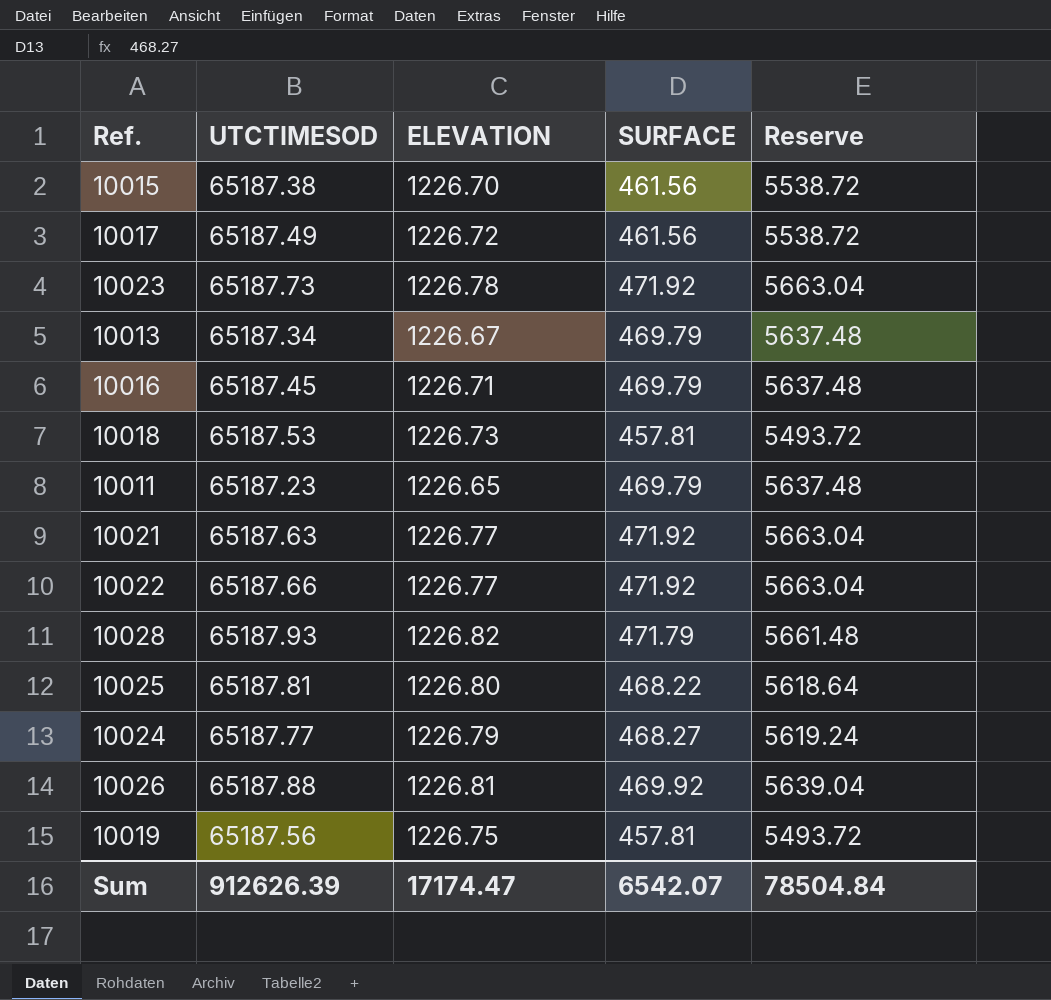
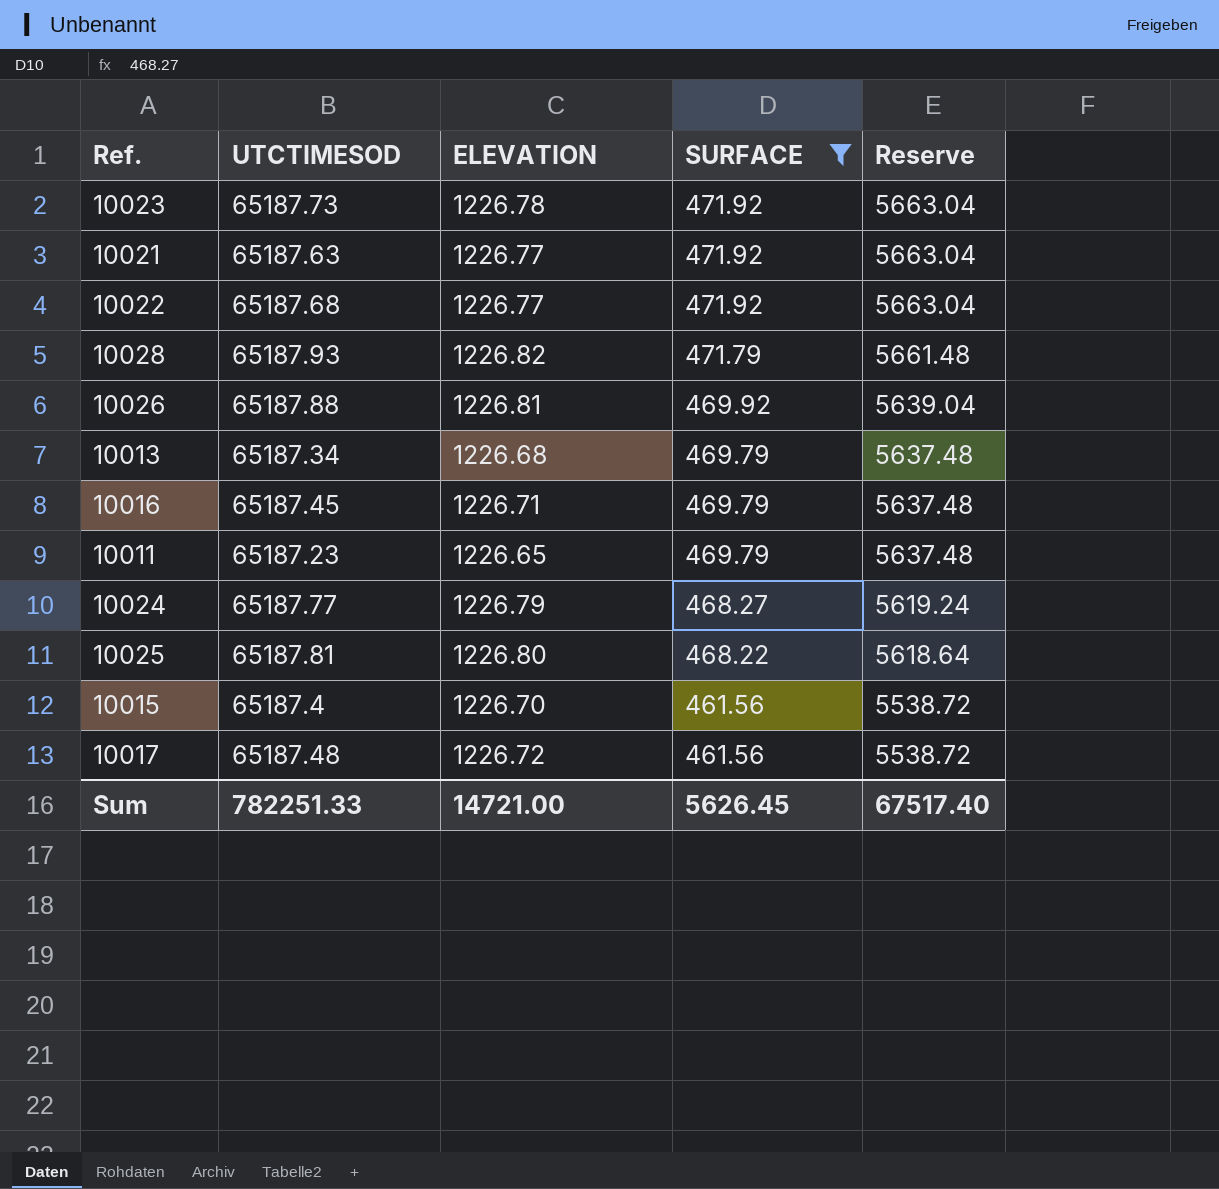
filter: none -> SURFACE != 457.81
row order: none -> SURFACE descending
10022 | UTCTIMESOD: 65187.66 -> 65187.68
10013 | ELEVATION: 1226.67 -> 1226.68
10015 | UTCTIMESOD: 65187.38 -> 65187.4
10017 | UTCTIMESOD: 65187.49 -> 65187.48
Sum | UTCTIMESOD: 912626.39 -> 782251.33
Sum | ELEVATION: 17174.47 -> 14721.00
Sum | SURFACE: 6542.07 -> 5626.45
Sum | Reserve: 78504.84 -> 67517.40

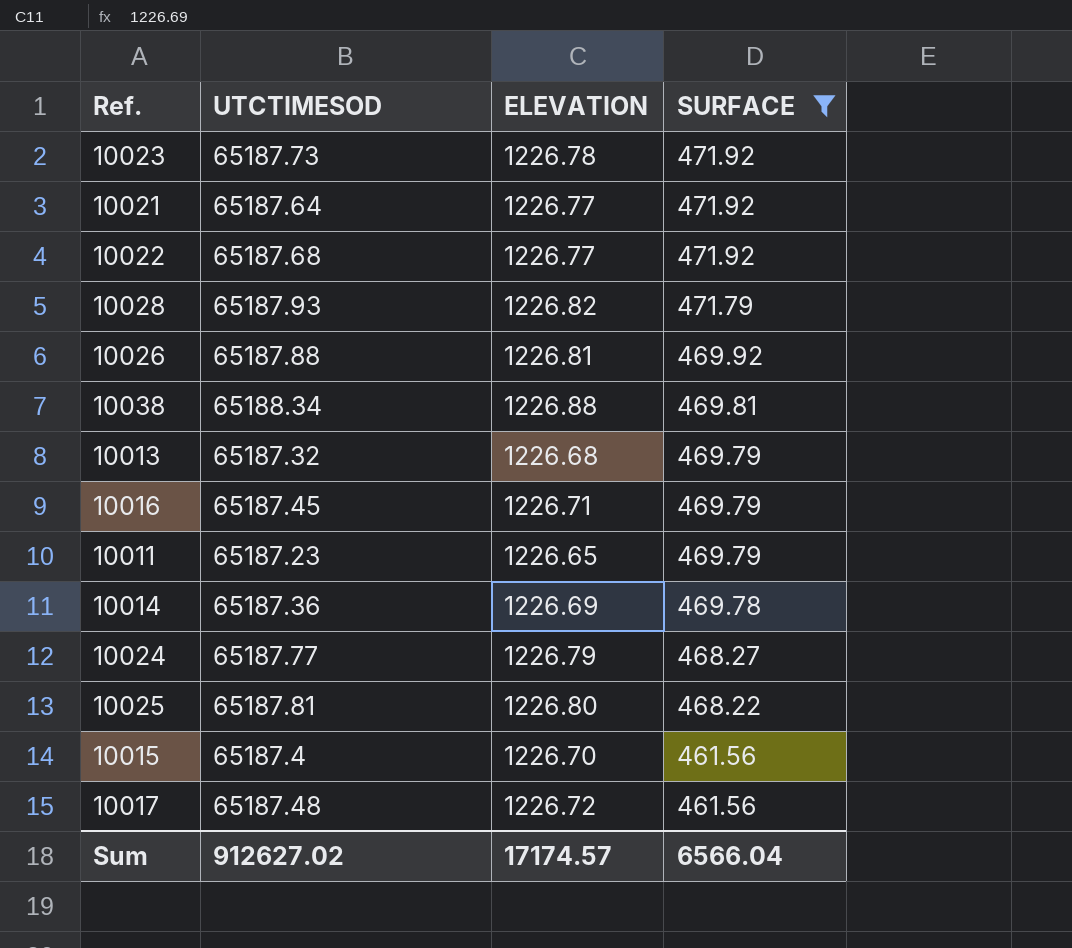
column Reserve | formula: [SURFACE] * 12 -> none
10021 | UTCTIMESOD: 65187.63 -> 65187.64
row 10038: none -> 65188.34 | 1226.88 | 469.81
10013 | UTCTIMESOD: 65187.34 -> 65187.32
row 10014: none -> 65187.36 | 1226.69 | 469.78
Sum | UTCTIMESOD: 782251.33 -> 912627.02
Sum | ELEVATION: 14721.00 -> 17174.57
Sum | SURFACE: 5626.45 -> 6566.04

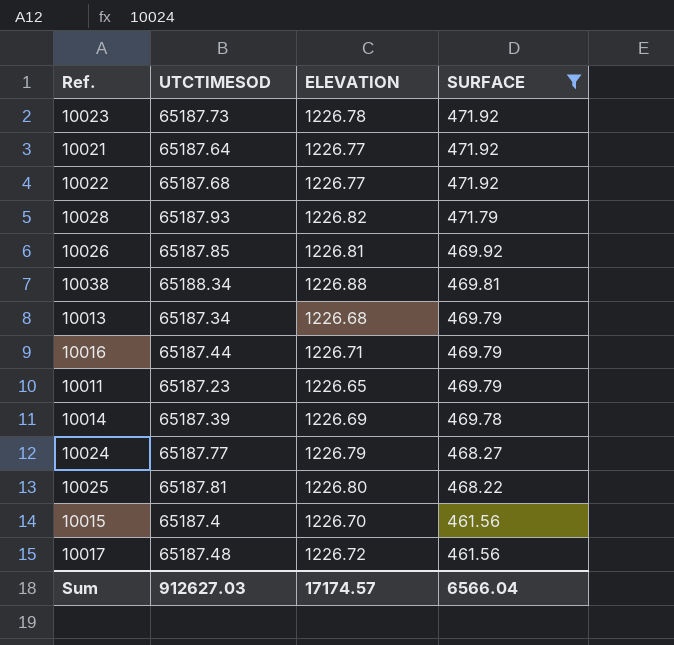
10026 | UTCTIMESOD: 65187.88 -> 65187.85
10013 | UTCTIMESOD: 65187.32 -> 65187.34
10016 | UTCTIMESOD: 65187.45 -> 65187.44
10014 | UTCTIMESOD: 65187.36 -> 65187.39
Sum | UTCTIMESOD: 912627.02 -> 912627.03

